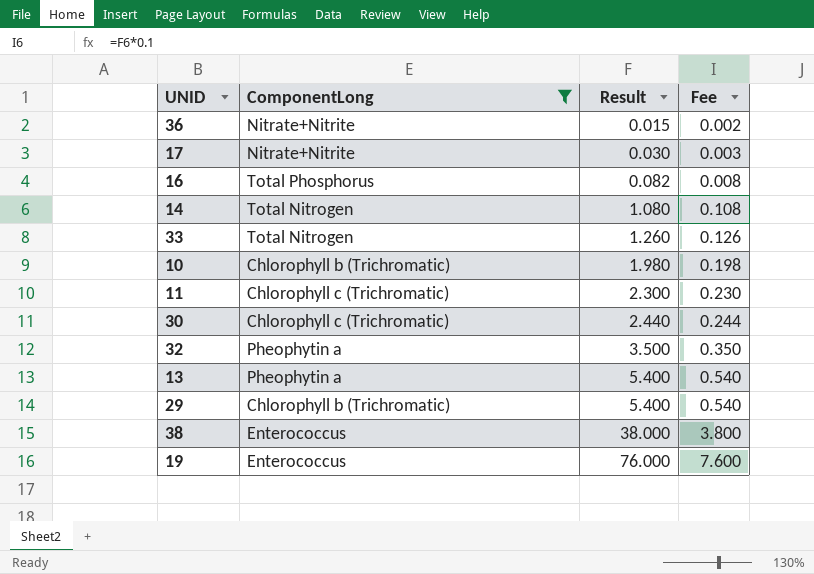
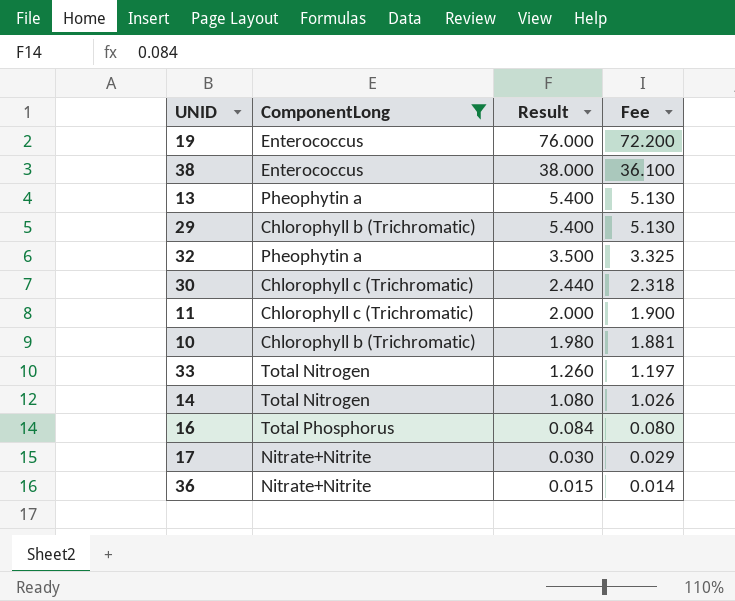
row order: Result ascending -> Result descending
column Fee | formula: [Result] * 0.1 -> [Result] * 0.95
11 | Result: 2.300 -> 2.000
16 | Result: 0.082 -> 0.084

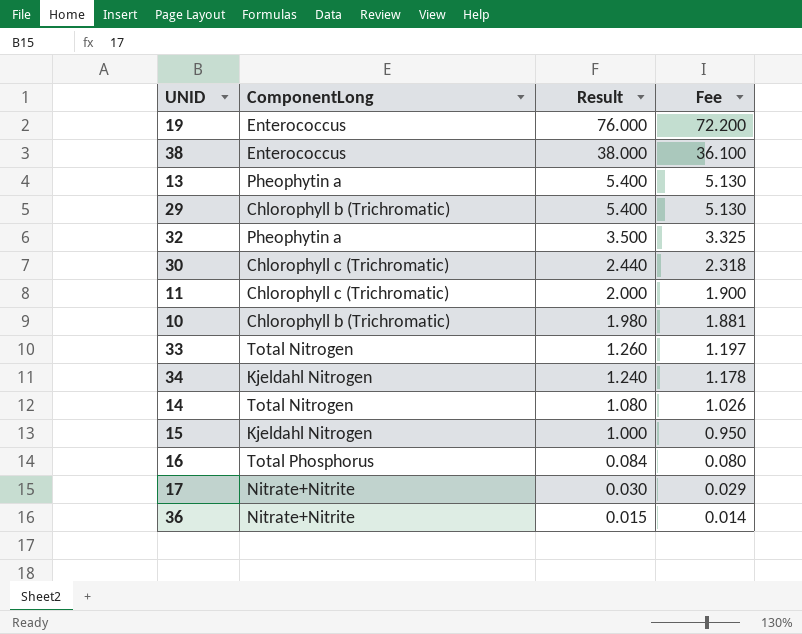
filter: ComponentLong != Kjeldahl Nitrogen -> none

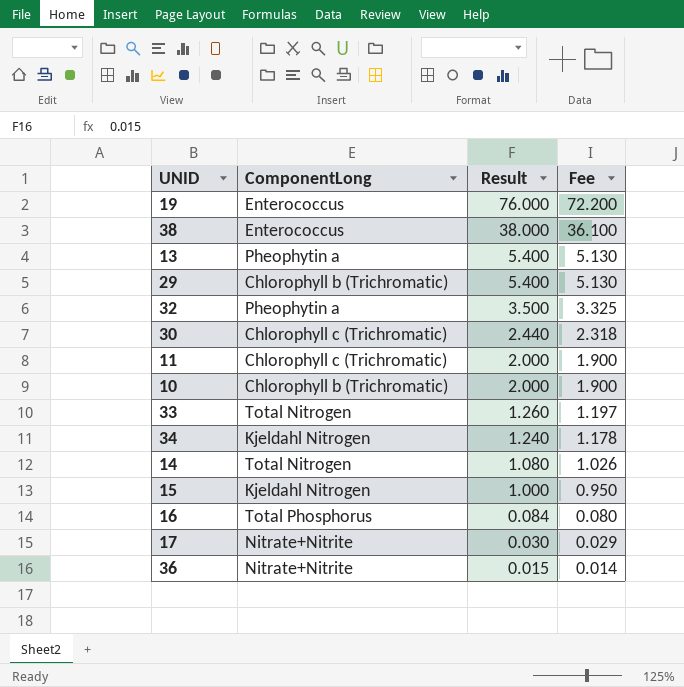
10 | Result: 1.980 -> 2.000
10 | Fee: 1.881 -> 1.900

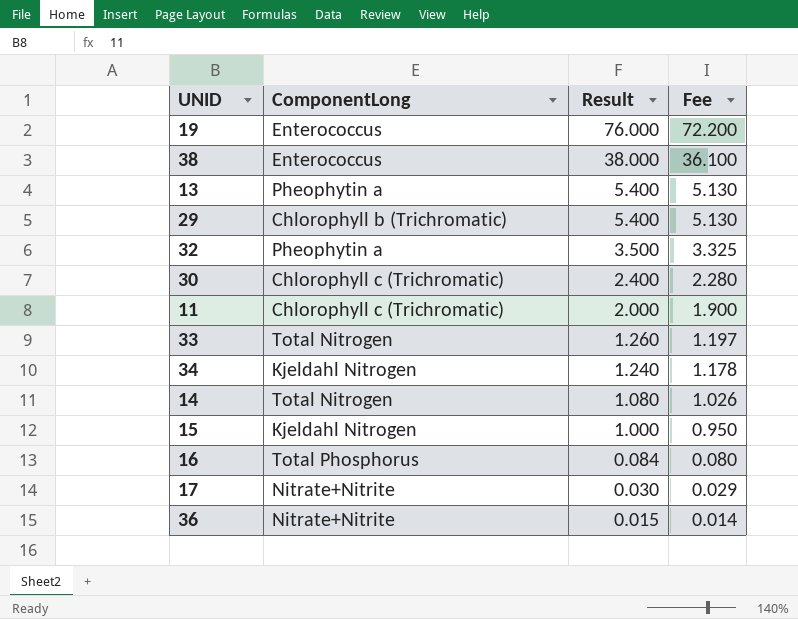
row 10: Chlorophyll b (Trichromatic) | 2.000 | 1.900 -> none
30 | Result: 2.440 -> 2.400
30 | Fee: 2.318 -> 2.280

